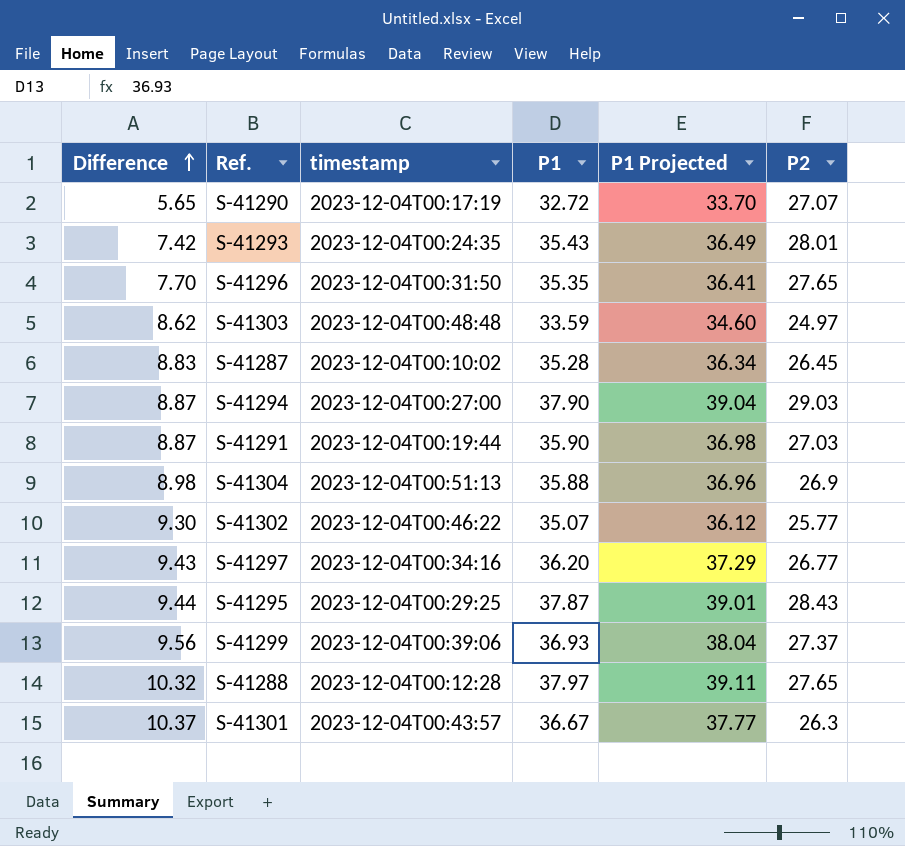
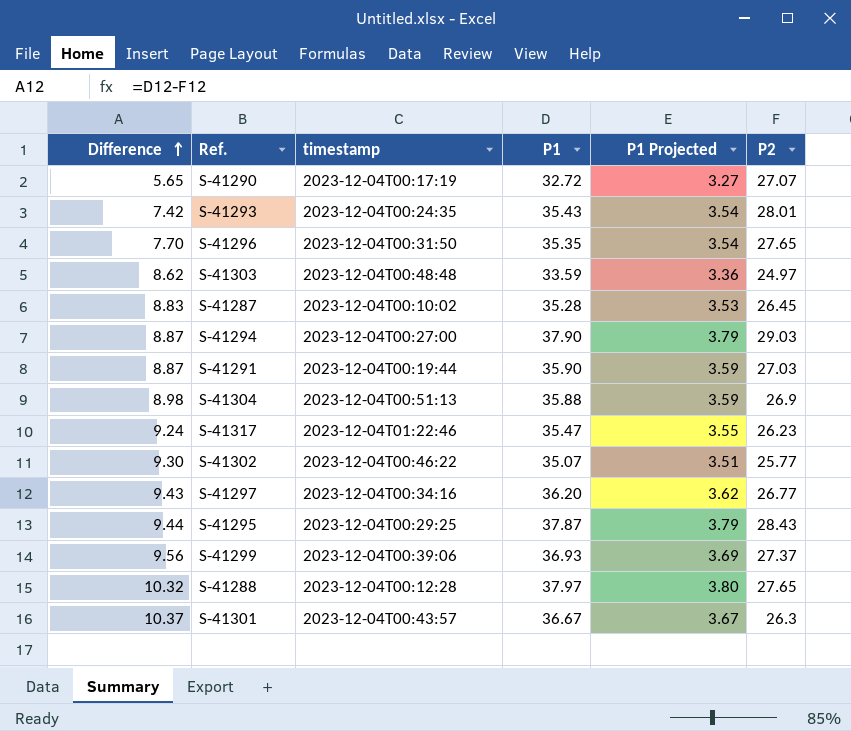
column P1 Projected | formula: [P1] * 1.03 -> [P1] * 0.1
row S-41317: none -> 9.24 | 2023-12-04T01:22:46 | 35.47 | 3.55 | 26.23

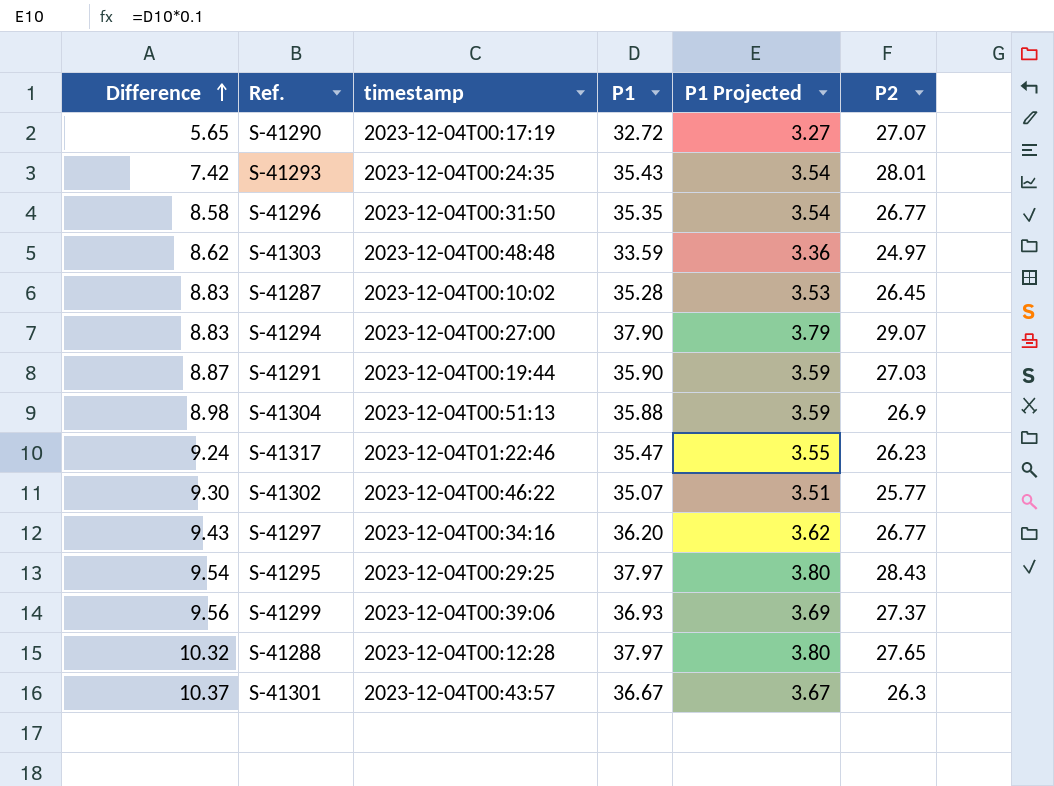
S-41296 | Difference: 7.70 -> 8.58
S-41296 | P2: 27.65 -> 26.77
S-41294 | Difference: 8.87 -> 8.83
S-41294 | P2: 29.03 -> 29.07
S-41295 | Difference: 9.44 -> 9.54
S-41295 | P1: 37.87 -> 37.97
S-41295 | P1 Projected: 3.79 -> 3.80

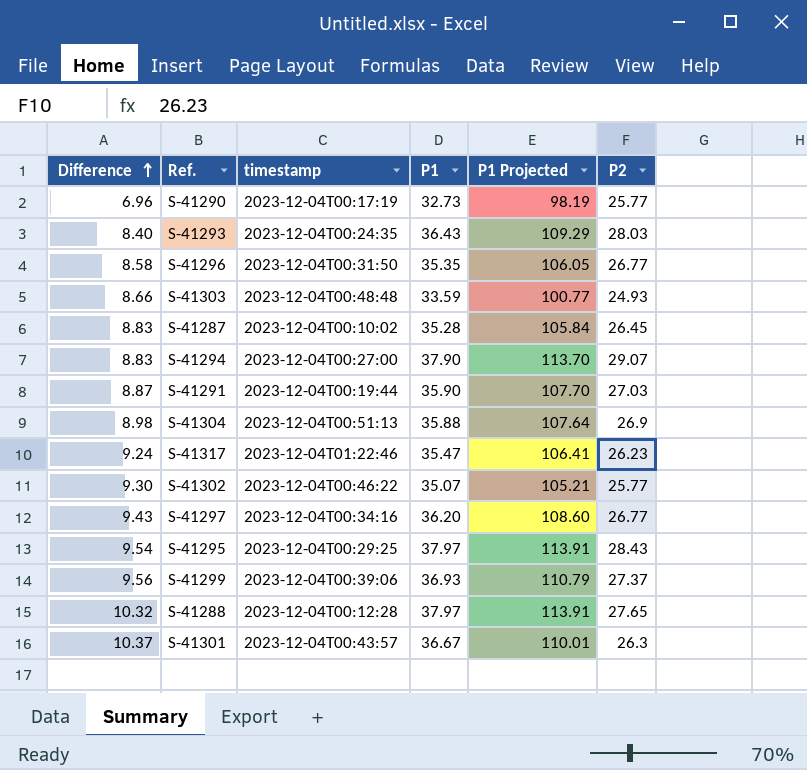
column P1 Projected | formula: [P1] * 0.1 -> [P1] * 3
S-41290 | Difference: 5.65 -> 6.96
S-41290 | P1: 32.72 -> 32.73
S-41290 | P2: 27.07 -> 25.77
S-41293 | Difference: 7.42 -> 8.40
S-41293 | P1: 35.43 -> 36.43
S-41293 | P2: 28.01 -> 28.03
S-41303 | Difference: 8.62 -> 8.66
S-41303 | P2: 24.97 -> 24.93

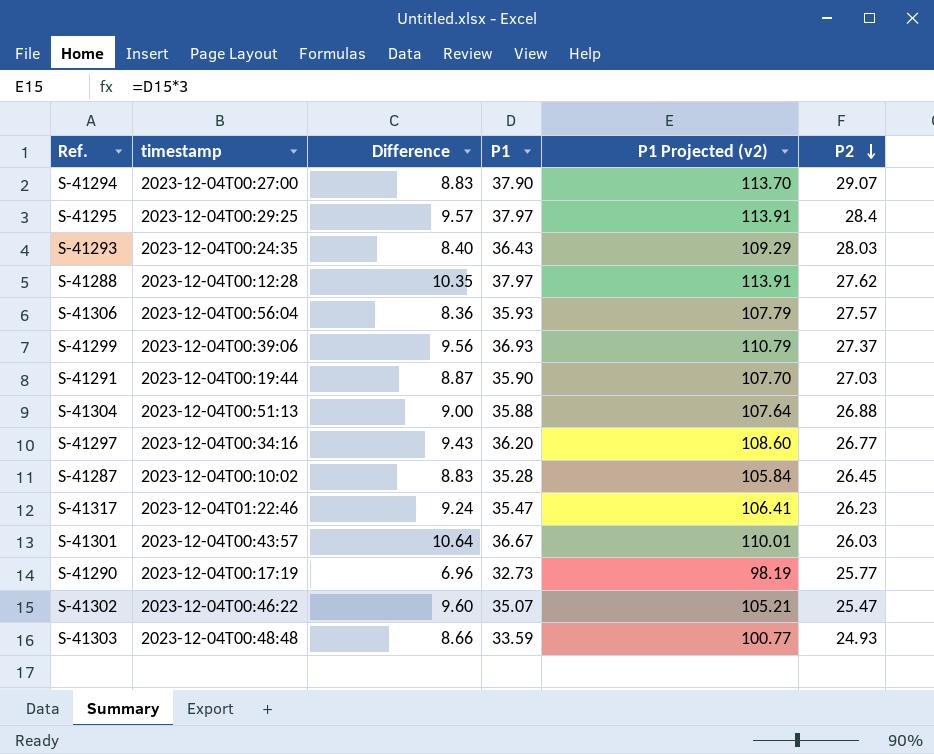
row order: Difference ascending -> P2 descending
column Difference | position: 1 -> 3
column name: P1 Projected -> P1 Projected (v2)
row S-41296: 8.58 | 2023-12-04T00:31:50 | 35.35 | 106.05 | 26.77 -> none
S-41295 | Difference: 9.54 -> 9.57
S-41295 | P2: 28.43 -> 28.4
S-41288 | Difference: 10.32 -> 10.35
S-41288 | P2: 27.65 -> 27.62
row S-41306: none -> 2023-12-04T00:56:04 | 8.36 | 35.93 | 107.79 | 27.57
S-41304 | Difference: 8.98 -> 9.00
S-41304 | P2: 26.9 -> 26.88
S-41301 | Difference: 10.37 -> 10.64
S-41301 | P2: 26.3 -> 26.03
S-41302 | Difference: 9.30 -> 9.60
S-41302 | P2: 25.77 -> 25.47

